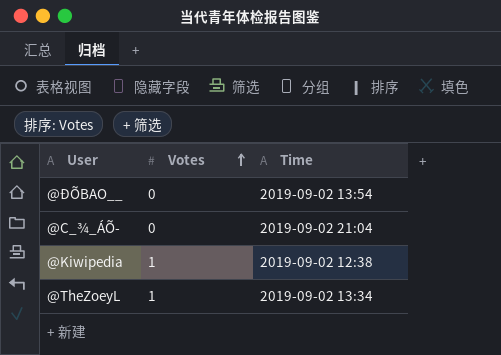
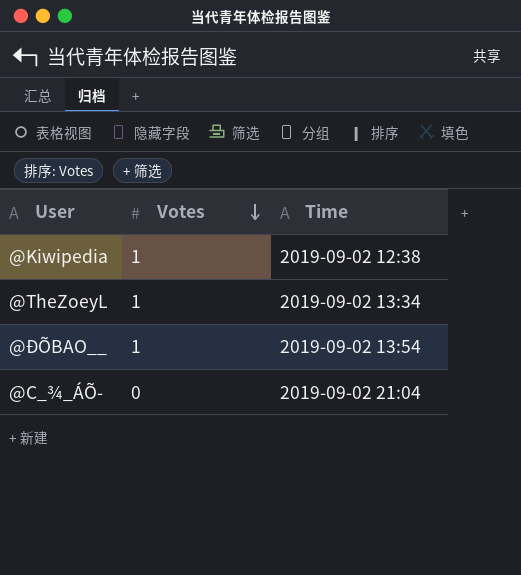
row order: Votes ascending -> Votes descending
@ÐÕBAO__ | Votes: 0 -> 1

